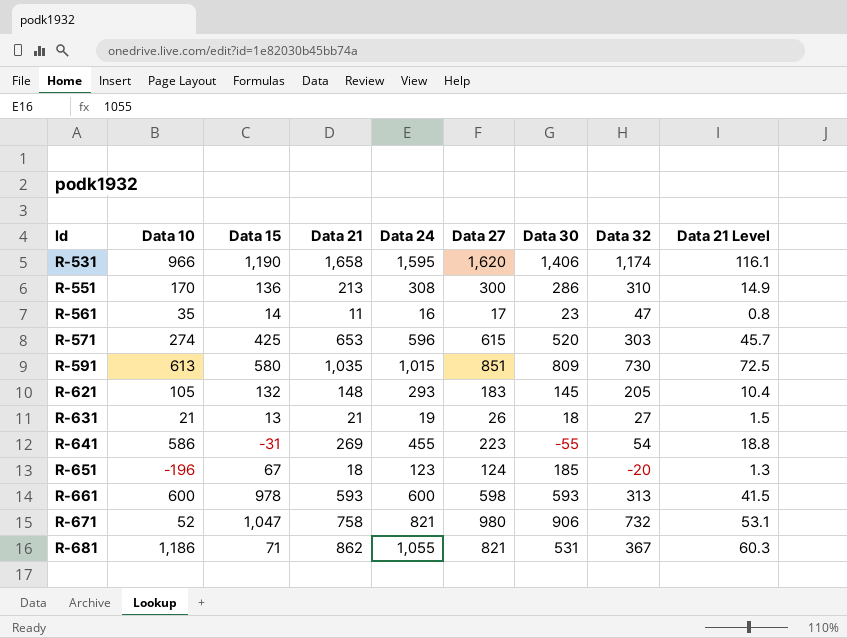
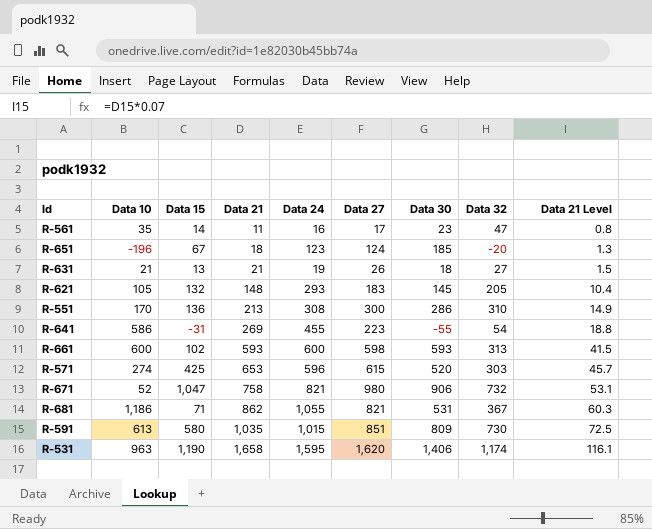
row order: Id ascending -> Data 21 ascending
R-661 | Data 15: 978 -> 102
R-531 | Data 10: 966 -> 963

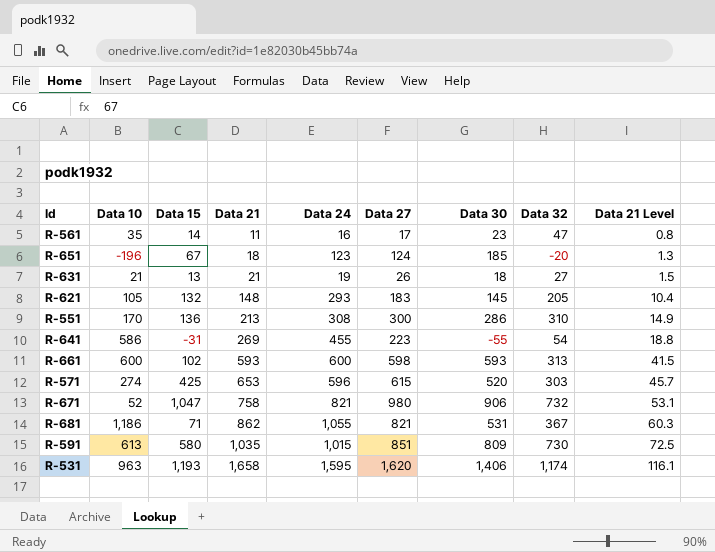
R-531 | Data 15: 1,190 -> 1,193

